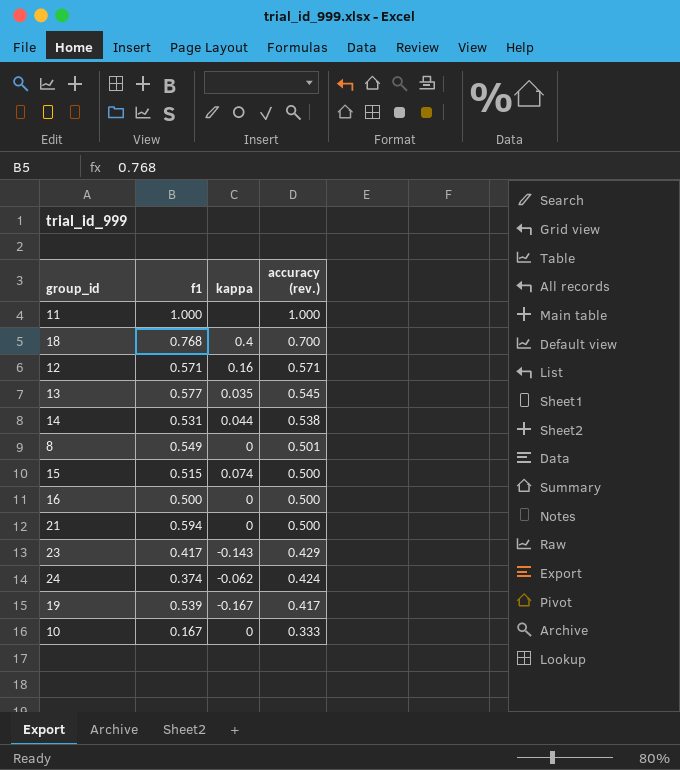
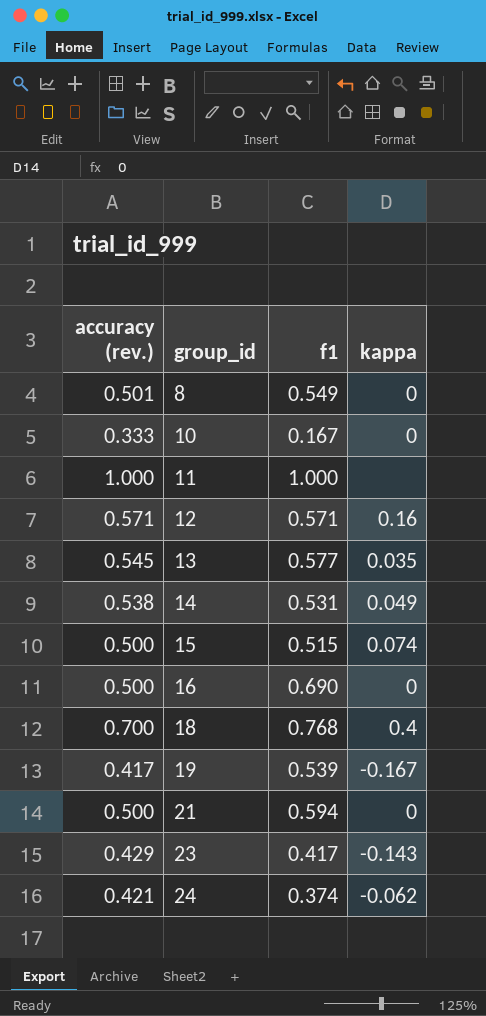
row order: accuracy (rev.) descending -> group_id ascending
column accuracy (rev.) | position: 4 -> 1
14 | kappa: 0.044 -> 0.049
16 | f1: 0.500 -> 0.690
24 | accuracy (rev.): 0.424 -> 0.421

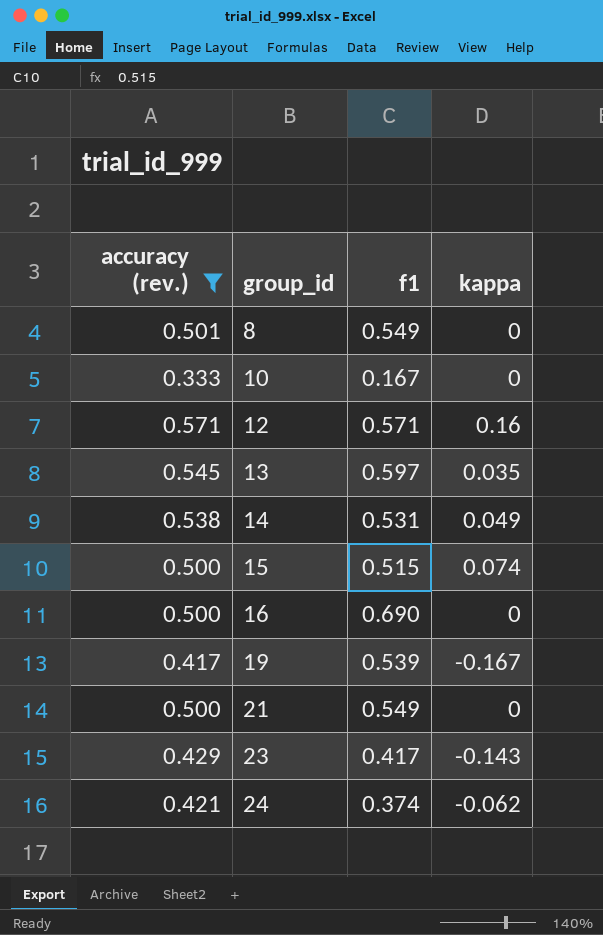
filter: none -> accuracy (rev.) <= 0.571
13 | f1: 0.577 -> 0.597
21 | f1: 0.594 -> 0.549

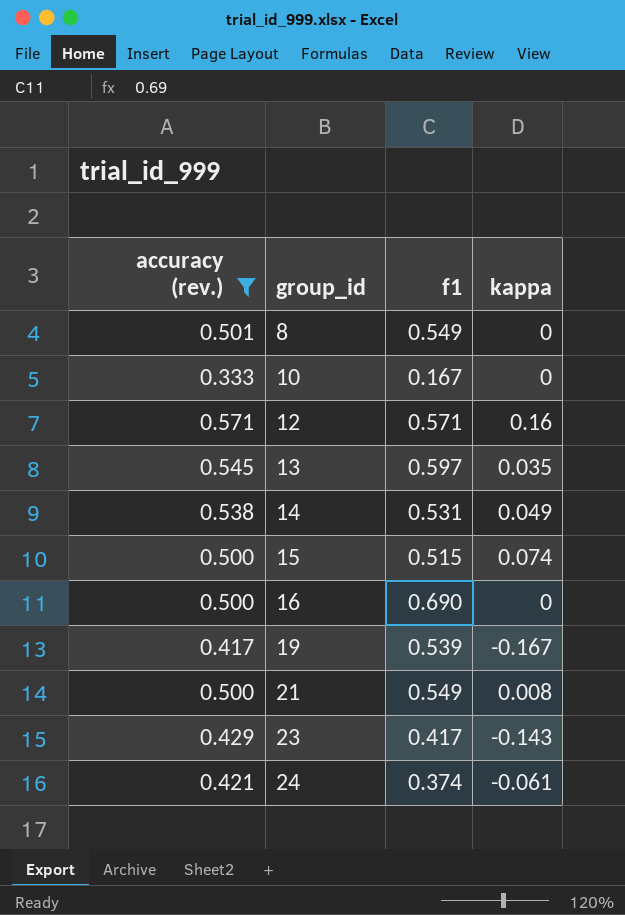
21 | kappa: 0 -> 0.008
24 | kappa: -0.062 -> -0.061

